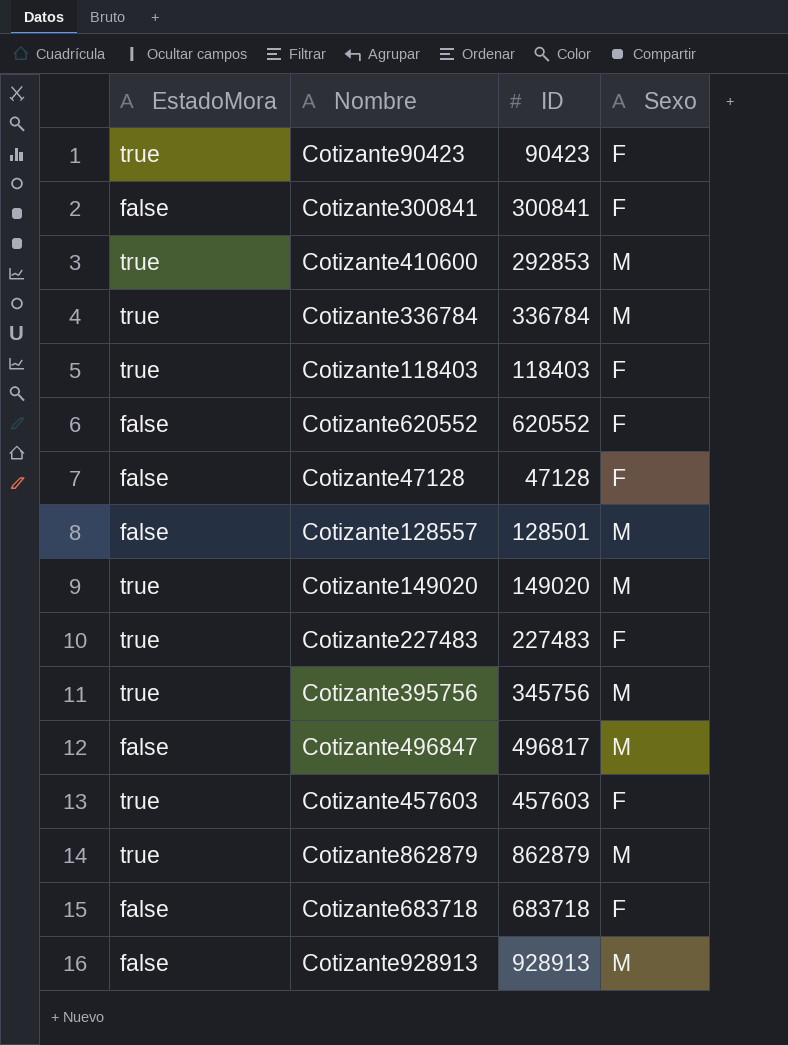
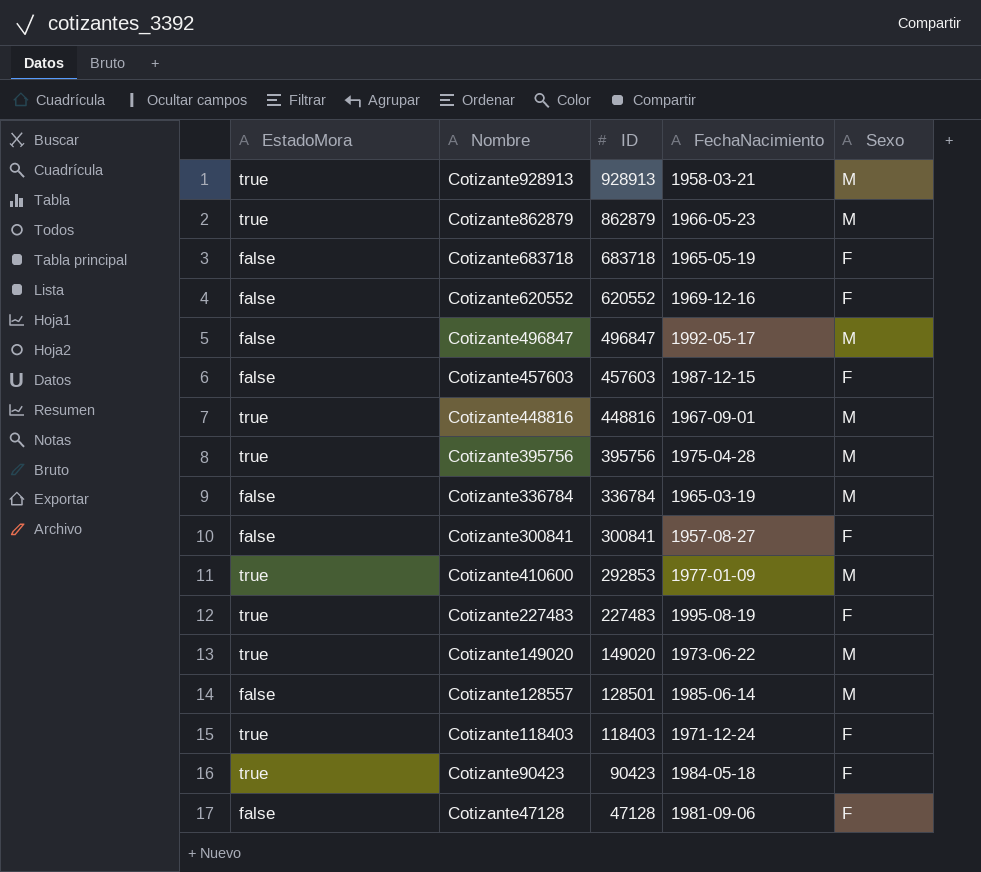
row order: none -> ID descending
column FechaNacimiento | position: none -> 4
Cotizante928913 | EstadoMora: false -> true
Cotizante496847 | ID: 496817 -> 496847
Cotizante457603 | EstadoMora: true -> false
row Cotizante448816: none -> true | 448816 | 1967-09-01 | M
Cotizante395756 | ID: 345756 -> 395756
Cotizante336784 | EstadoMora: true -> false

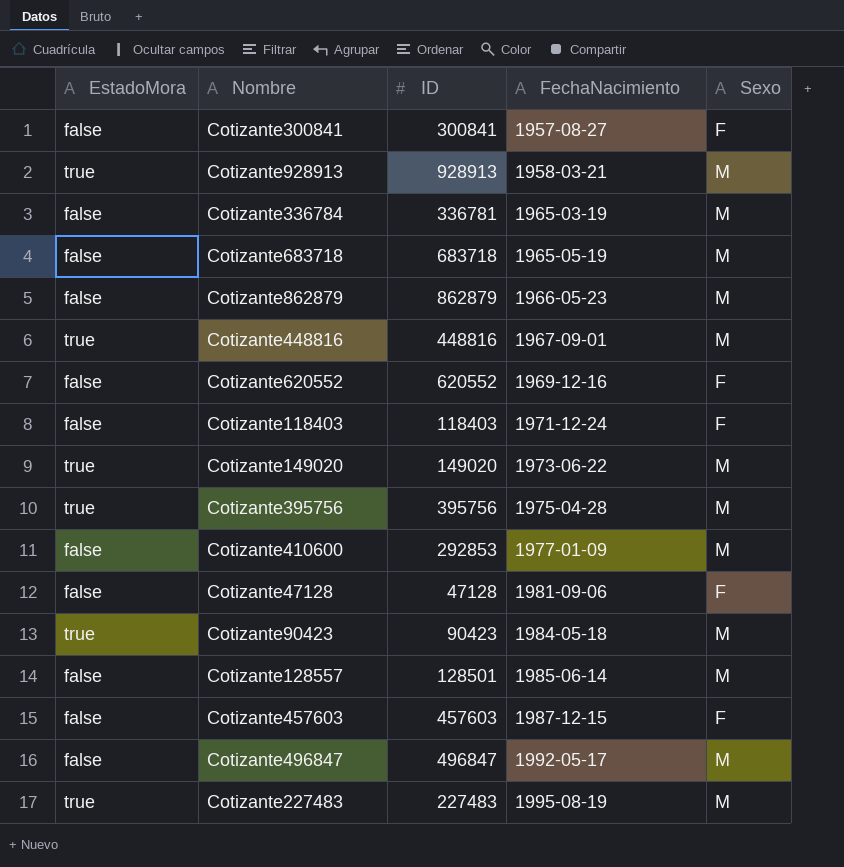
row order: ID descending -> FechaNacimiento ascending
Cotizante336784 | ID: 336784 -> 336781
Cotizante683718 | Sexo: F -> M
Cotizante862879 | EstadoMora: true -> false
Cotizante118403 | EstadoMora: true -> false
Cotizante410600 | EstadoMora: true -> false
Cotizante90423 | Sexo: F -> M
Cotizante227483 | Sexo: F -> M

